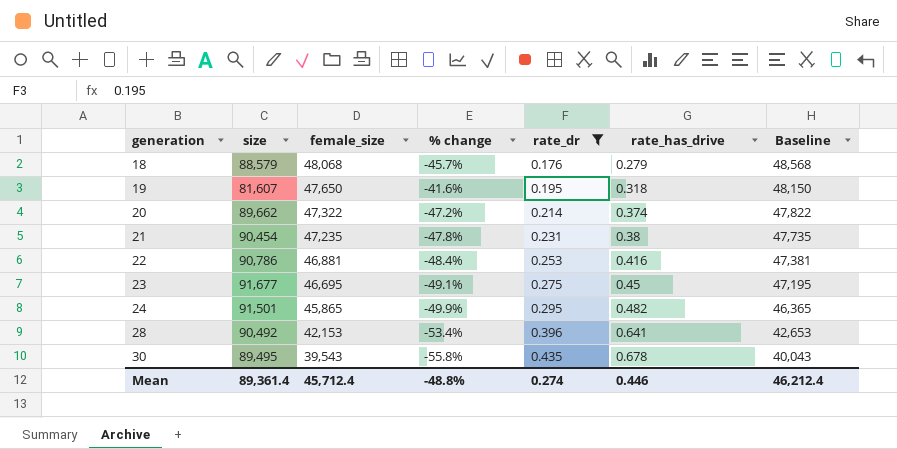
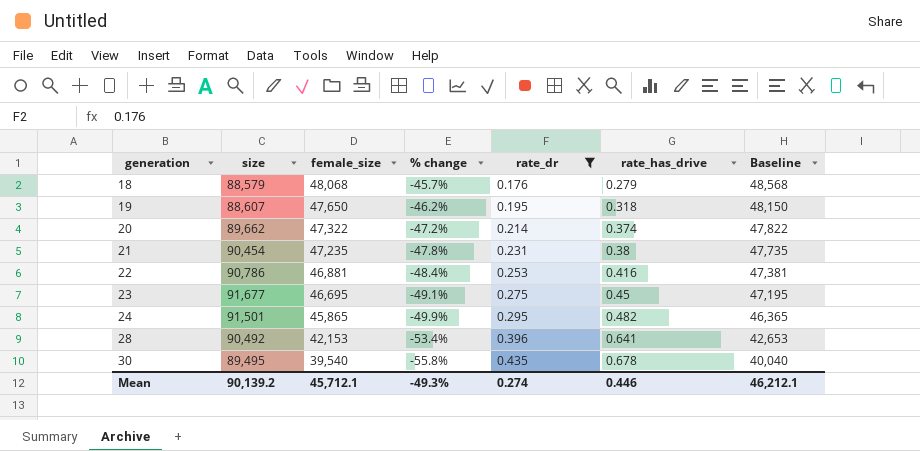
19 | size: 81,607 -> 88,607
19 | % change: -41.6% -> -46.2%
30 | female_size: 39,543 -> 39,540
30 | Baseline: 40,043 -> 40,040
Mean | size: 89,361.4 -> 90,139.2
Mean | female_size: 45,712.4 -> 45,712.1
Mean | % change: -48.8% -> -49.3%
Mean | Baseline: 46,212.4 -> 46,212.1

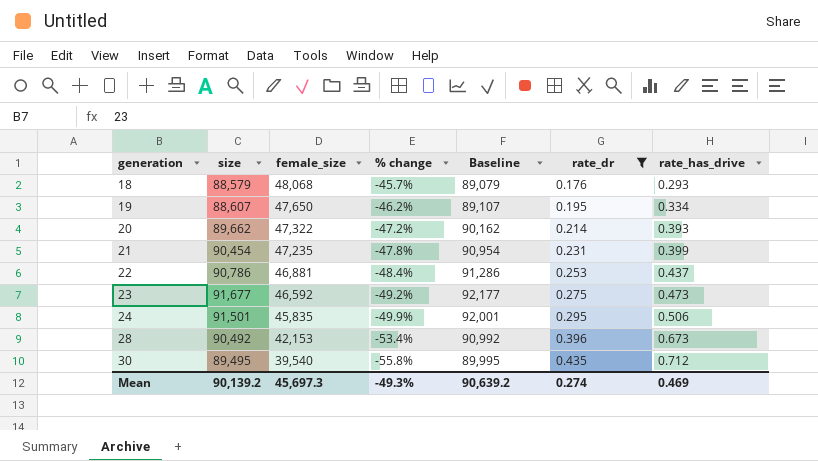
column Baseline | formula: [female_size] + 500 -> [size] + 500
column Baseline | position: 7 -> 5
18 | rate_has_drive: 0.279 -> 0.293
19 | rate_has_drive: 0.318 -> 0.334
20 | rate_has_drive: 0.374 -> 0.393
21 | rate_has_drive: 0.38 -> 0.399
22 | rate_has_drive: 0.416 -> 0.437
23 | female_size: 46,695 -> 46,592
23 | % change: -49.1% -> -49.2%
23 | rate_has_drive: 0.45 -> 0.473
24 | female_size: 45,865 -> 45,835
24 | rate_has_drive: 0.482 -> 0.506
28 | rate_has_drive: 0.641 -> 0.673
30 | rate_has_drive: 0.678 -> 0.712
Mean | female_size: 45,712.1 -> 45,697.3
Mean | Baseline: 46,212.1 -> 90,639.2
Mean | rate_has_drive: 0.446 -> 0.469

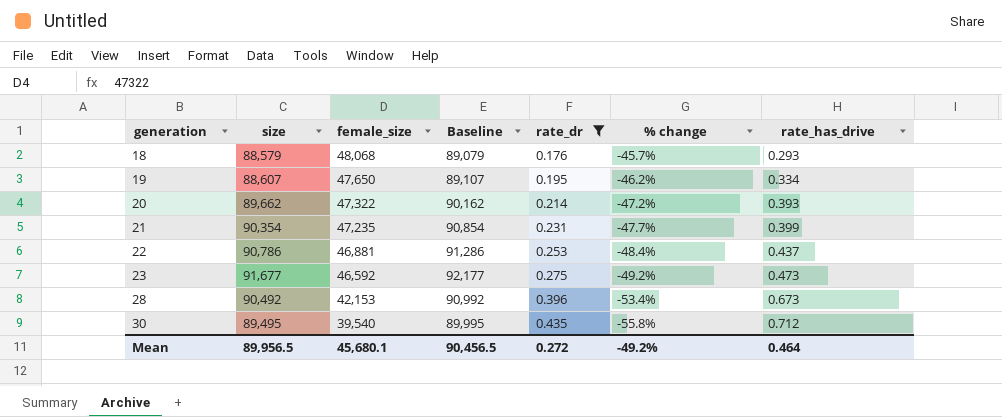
column % change | position: 4 -> 6
row 24: 91,501 | 45,835 | -49.9% | 92,001 | 0.295 | 0.506 -> none
21 | size: 90,454 -> 90,354
21 | Baseline: 90,954 -> 90,854
21 | % change: -47.8% -> -47.7%
Mean | size: 90,139.2 -> 89,956.5
Mean | female_size: 45,697.3 -> 45,680.1
Mean | Baseline: 90,639.2 -> 90,456.5
Mean | rate_dr: 0.274 -> 0.272
Mean | % change: -49.3% -> -49.2%
Mean | rate_has_drive: 0.469 -> 0.464

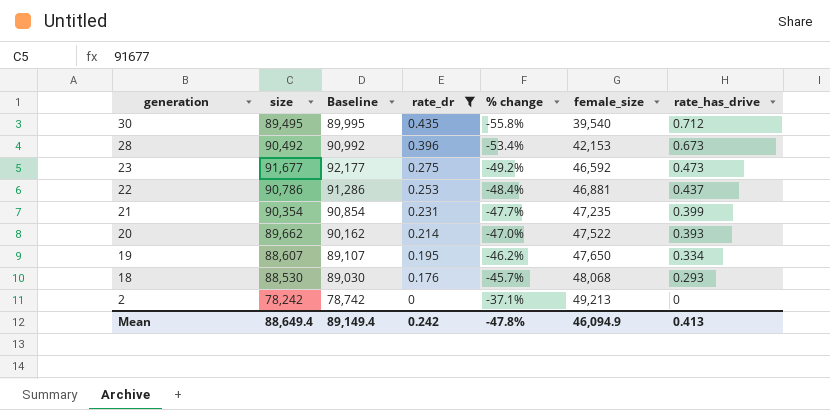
row order: generation ascending -> generation descending
column female_size | position: 3 -> 6
20 | % change: -47.2% -> -47.0%
20 | female_size: 47,322 -> 47,522
18 | size: 88,579 -> 88,530
18 | Baseline: 89,079 -> 89,030
row 2: none -> 78,242 | 78,742 | 0 | -37.1% | 49,213 | 0
Mean | size: 89,956.5 -> 88,649.4
Mean | Baseline: 90,456.5 -> 89,149.4
Mean | rate_dr: 0.272 -> 0.242
Mean | % change: -49.2% -> -47.8%
Mean | female_size: 45,680.1 -> 46,094.9
Mean | rate_has_drive: 0.464 -> 0.413

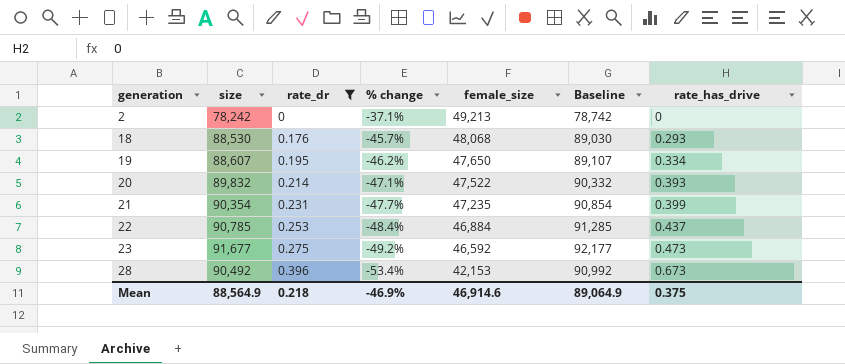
row order: generation descending -> generation ascending
column Baseline | position: 3 -> 6
row 30: 89,495 | 89,995 | 0.435 | -55.8% | 39,540 | 0.712 -> none
20 | size: 89,662 -> 89,832
20 | % change: -47.0% -> -47.1%
20 | Baseline: 90,162 -> 90,332
22 | size: 90,786 -> 90,785
22 | female_size: 46,881 -> 46,884
22 | Baseline: 91,286 -> 91,285
Mean | size: 88,649.4 -> 88,564.9
Mean | rate_dr: 0.242 -> 0.218
Mean | % change: -47.8% -> -46.9%
Mean | female_size: 46,094.9 -> 46,914.6
Mean | Baseline: 89,149.4 -> 89,064.9
Mean | rate_has_drive: 0.413 -> 0.375

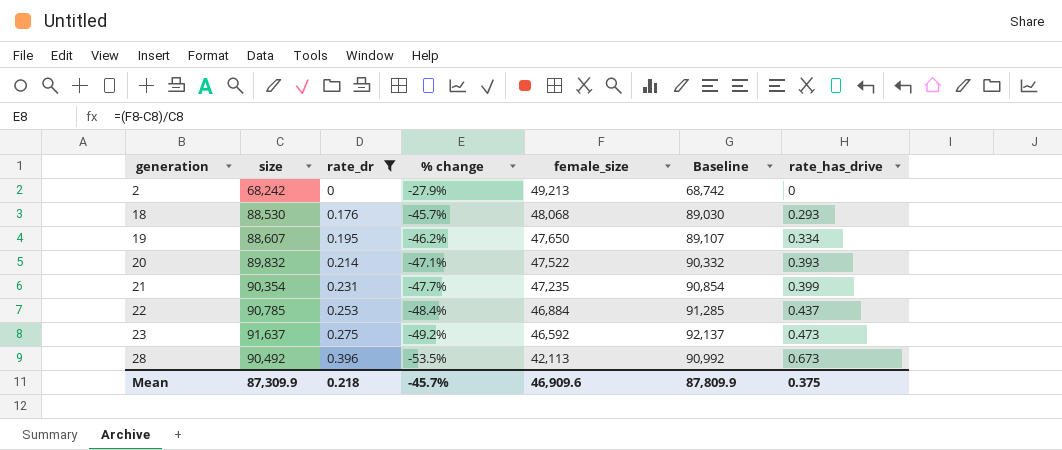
2 | size: 78,242 -> 68,242
2 | % change: -37.1% -> -27.9%
2 | Baseline: 78,742 -> 68,742
23 | size: 91,677 -> 91,637
23 | Baseline: 92,177 -> 92,137
28 | % change: -53.4% -> -53.5%
28 | female_size: 42,153 -> 42,113
Mean | size: 88,564.9 -> 87,309.9
Mean | % change: -46.9% -> -45.7%
Mean | female_size: 46,914.6 -> 46,909.6
Mean | Baseline: 89,064.9 -> 87,809.9

